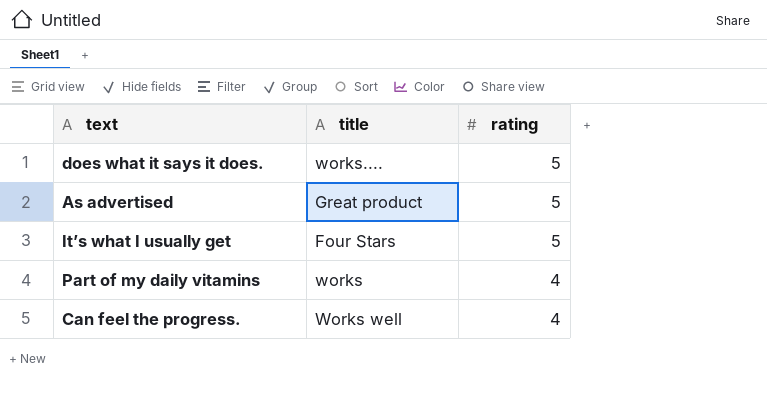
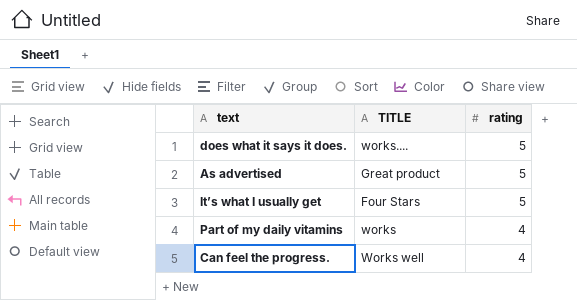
column name: title -> TITLE

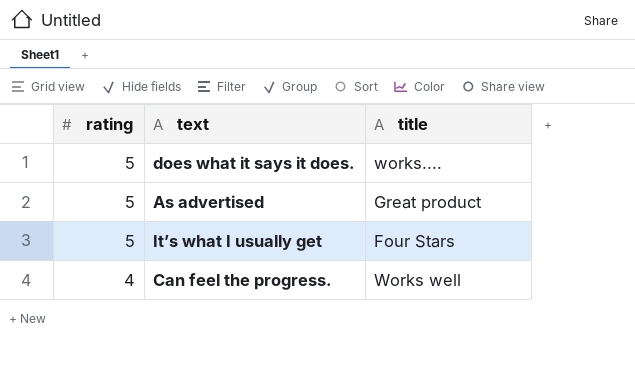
column rating | position: 3 -> 1
column name: TITLE -> title
row Part of my daily vitamins: works | 4 -> none

